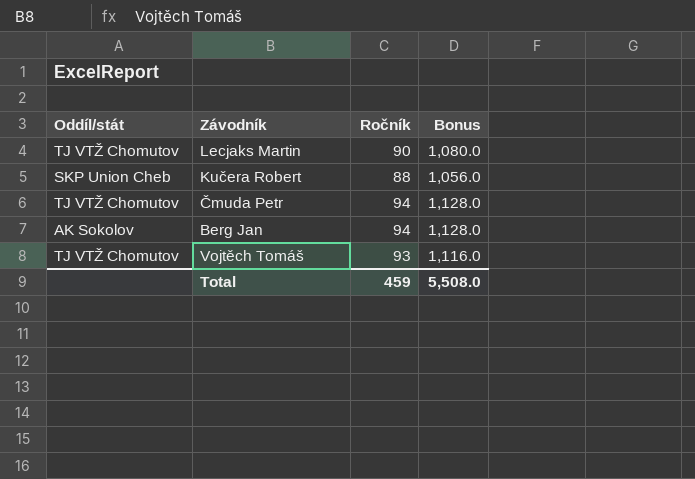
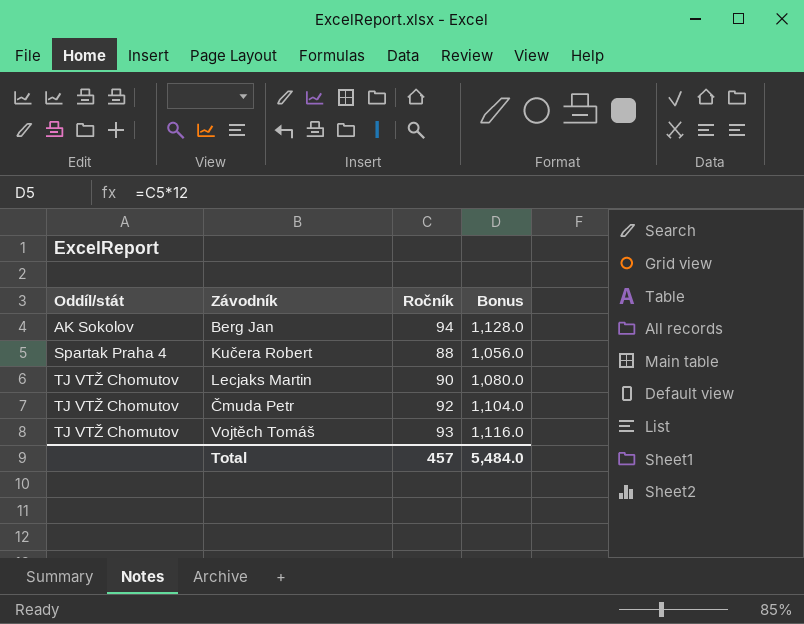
row order: none -> Oddíl/stát ascending
Kučera Robert | Oddíl/stát: SKP Union Cheb -> Spartak Praha 4
Čmuda Petr | Ročník: 94 -> 92
Čmuda Petr | Bonus: 1,128.0 -> 1,104.0
Total | Ročník: 459 -> 457
Total | Bonus: 5,508.0 -> 5,484.0

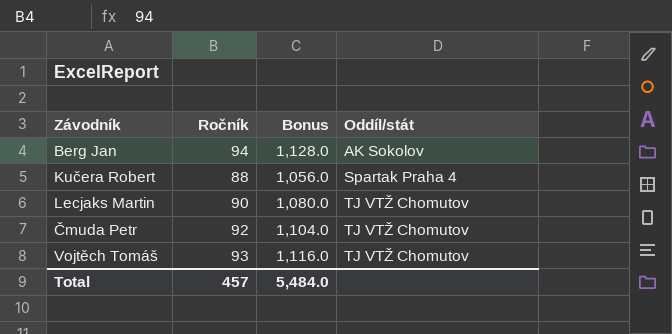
column Oddíl/stát | position: 1 -> 4

